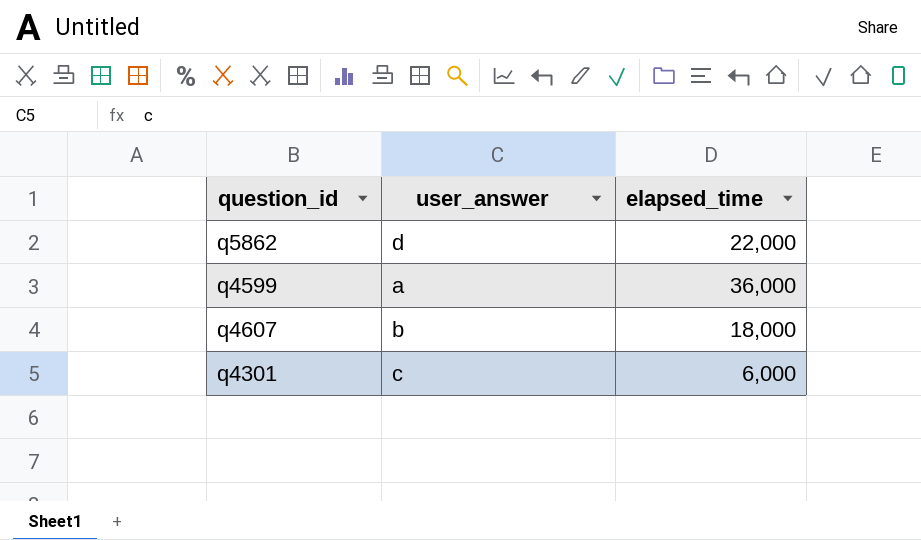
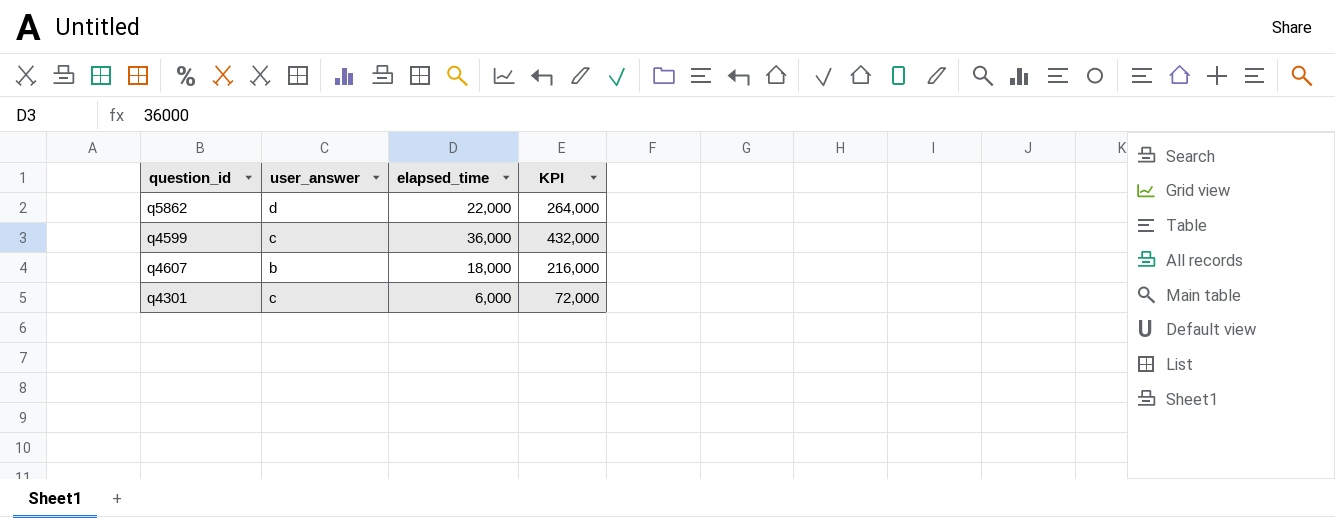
column KPI | formula: none -> [elapsed_time] * 12
q4599 | user_answer: a -> c

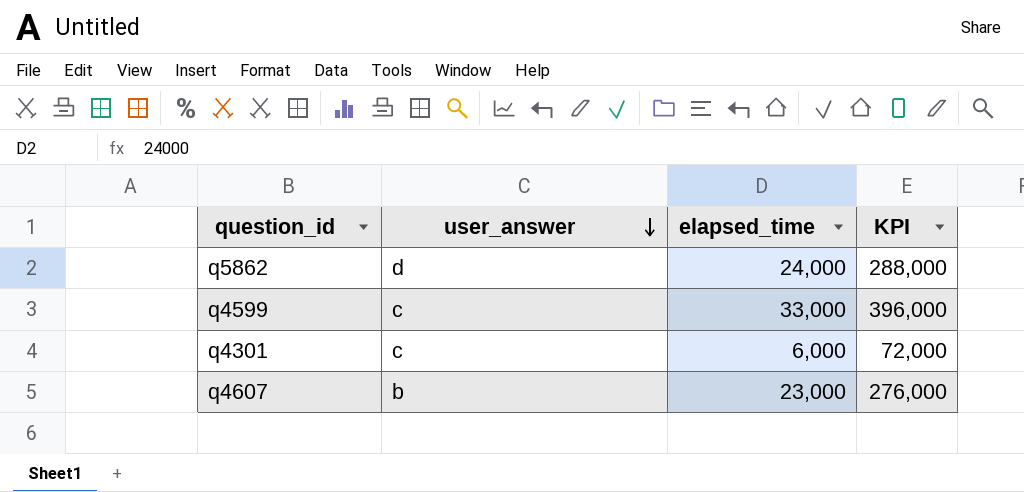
row order: none -> user_answer descending
q5862 | elapsed_time: 22,000 -> 24,000
q5862 | KPI: 264,000 -> 288,000
q4599 | elapsed_time: 36,000 -> 33,000
q4599 | KPI: 432,000 -> 396,000
q4607 | elapsed_time: 18,000 -> 23,000
q4607 | KPI: 216,000 -> 276,000

